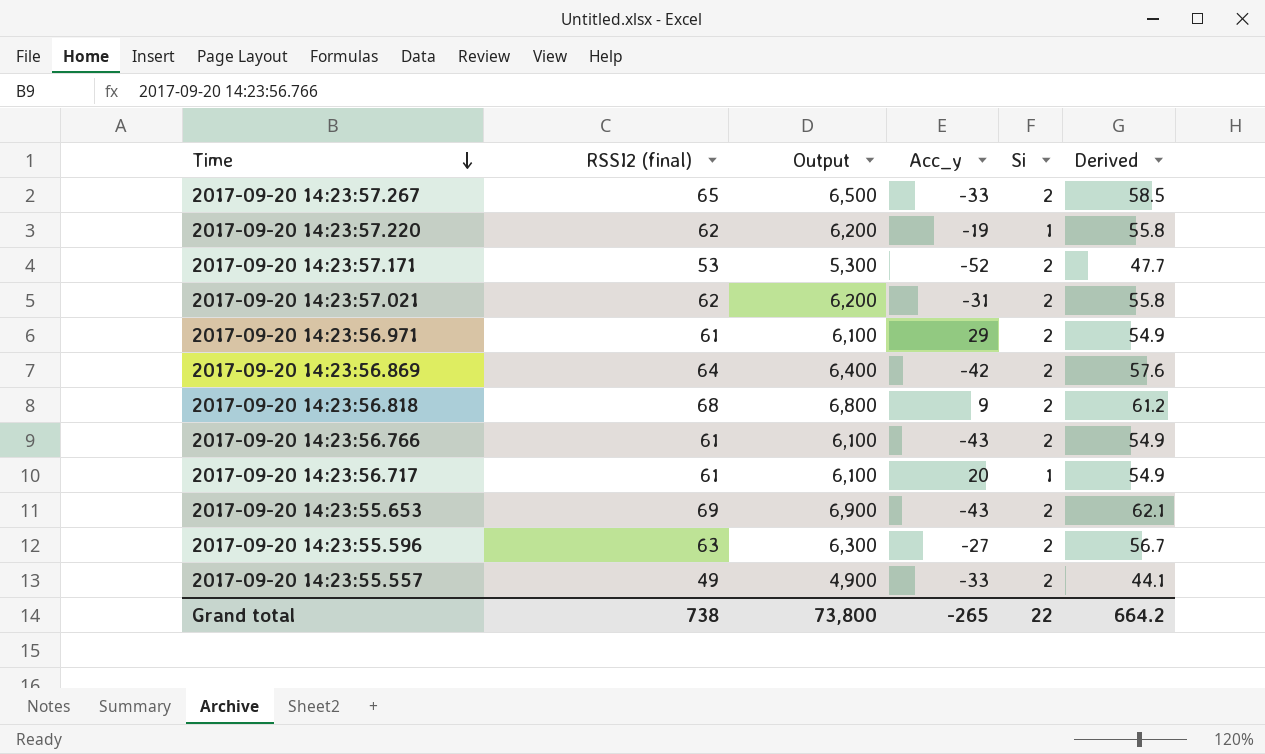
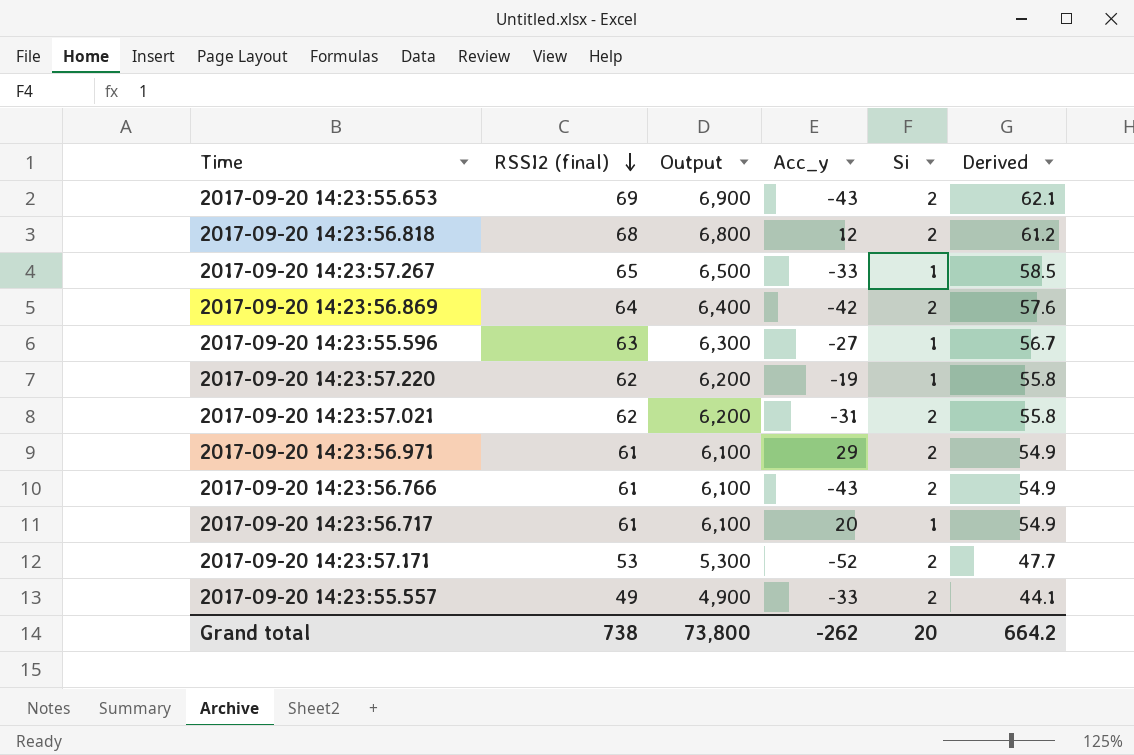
row order: Time descending -> RSSI2 (final) descending
2017-09-20 14:23:56.818 | Acc_y: 9 -> 12
2017-09-20 14:23:57.267 | Si: 2 -> 1
2017-09-20 14:23:55.596 | Si: 2 -> 1
Grand total | Acc_y: -265 -> -262
Grand total | Si: 22 -> 20

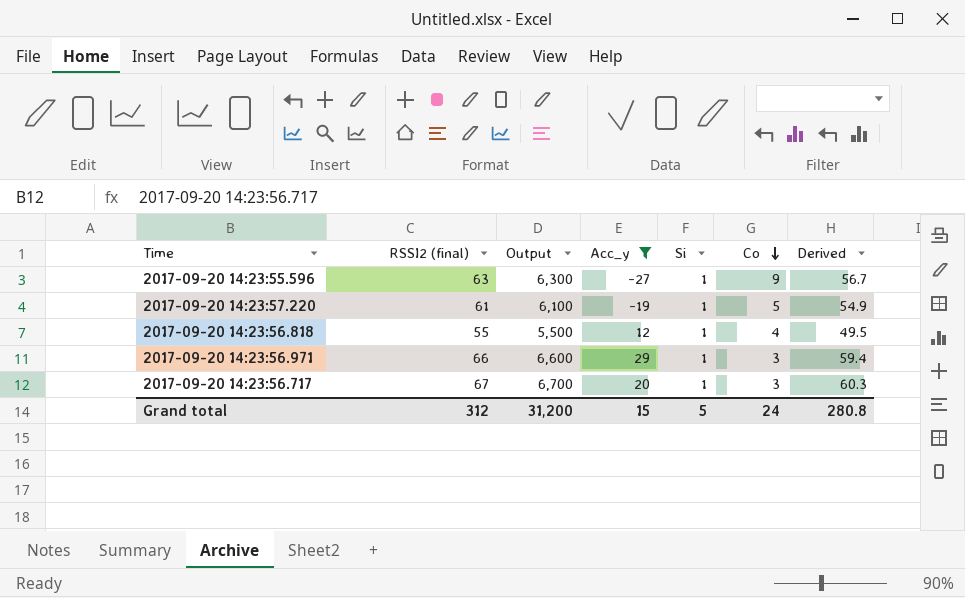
filter: none -> Acc_y >= -27
row order: RSSI2 (final) descending -> Co descending
column Co | position: none -> 6
2017-09-20 14:23:57.220 | RSSI2 (final): 62 -> 61
2017-09-20 14:23:57.220 | Output: 6,200 -> 6,100
2017-09-20 14:23:57.220 | Derived: 55.8 -> 54.9
2017-09-20 14:23:56.818 | RSSI2 (final): 68 -> 55
2017-09-20 14:23:56.818 | Output: 6,800 -> 5,500
2017-09-20 14:23:56.818 | Si: 2 -> 1
2017-09-20 14:23:56.818 | Derived: 61.2 -> 49.5
2017-09-20 14:23:56.971 | RSSI2 (final): 61 -> 66
2017-09-20 14:23:56.971 | Output: 6,100 -> 6,600
2017-09-20 14:23:56.971 | Si: 2 -> 1
2017-09-20 14:23:56.971 | Derived: 54.9 -> 59.4
2017-09-20 14:23:56.717 | RSSI2 (final): 61 -> 67
2017-09-20 14:23:56.717 | Output: 6,100 -> 6,700
2017-09-20 14:23:56.717 | Derived: 54.9 -> 60.3
Grand total | RSSI2 (final): 738 -> 312
Grand total | Output: 73,800 -> 31,200
Grand total | Acc_y: -262 -> 15
Grand total | Si: 20 -> 5
Grand total | Derived: 664.2 -> 280.8

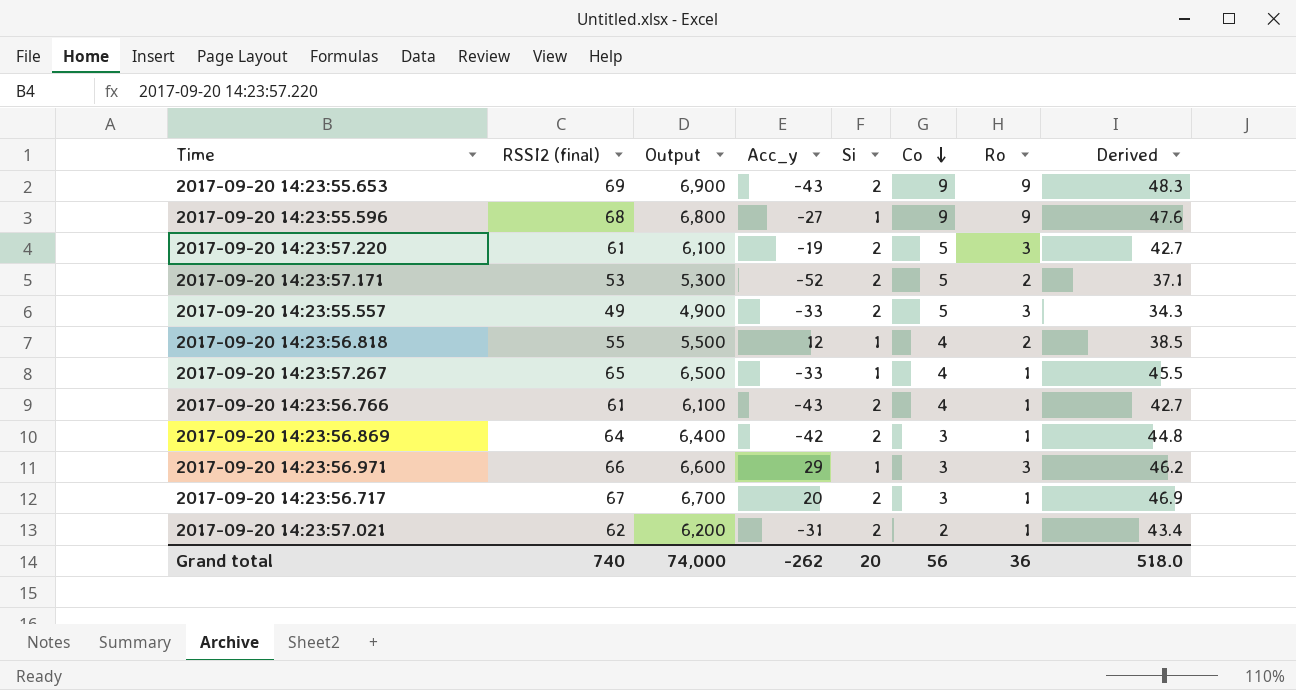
filter: Acc_y >= -27 -> none
column Ro | position: none -> 7
column Derived | formula: [RSSI2 (final)] * 0.9 -> [RSSI2 (final)] * 0.7
2017-09-20 14:23:55.596 | RSSI2 (final): 63 -> 68
2017-09-20 14:23:55.596 | Output: 6,300 -> 6,800
2017-09-20 14:23:57.220 | Si: 1 -> 2
2017-09-20 14:23:56.717 | Si: 1 -> 2
Grand total | RSSI2 (final): 312 -> 740
Grand total | Output: 31,200 -> 74,000
Grand total | Acc_y: 15 -> -262
Grand total | Si: 5 -> 20
Grand total | Co: 24 -> 56
Grand total | Derived: 280.8 -> 518.0

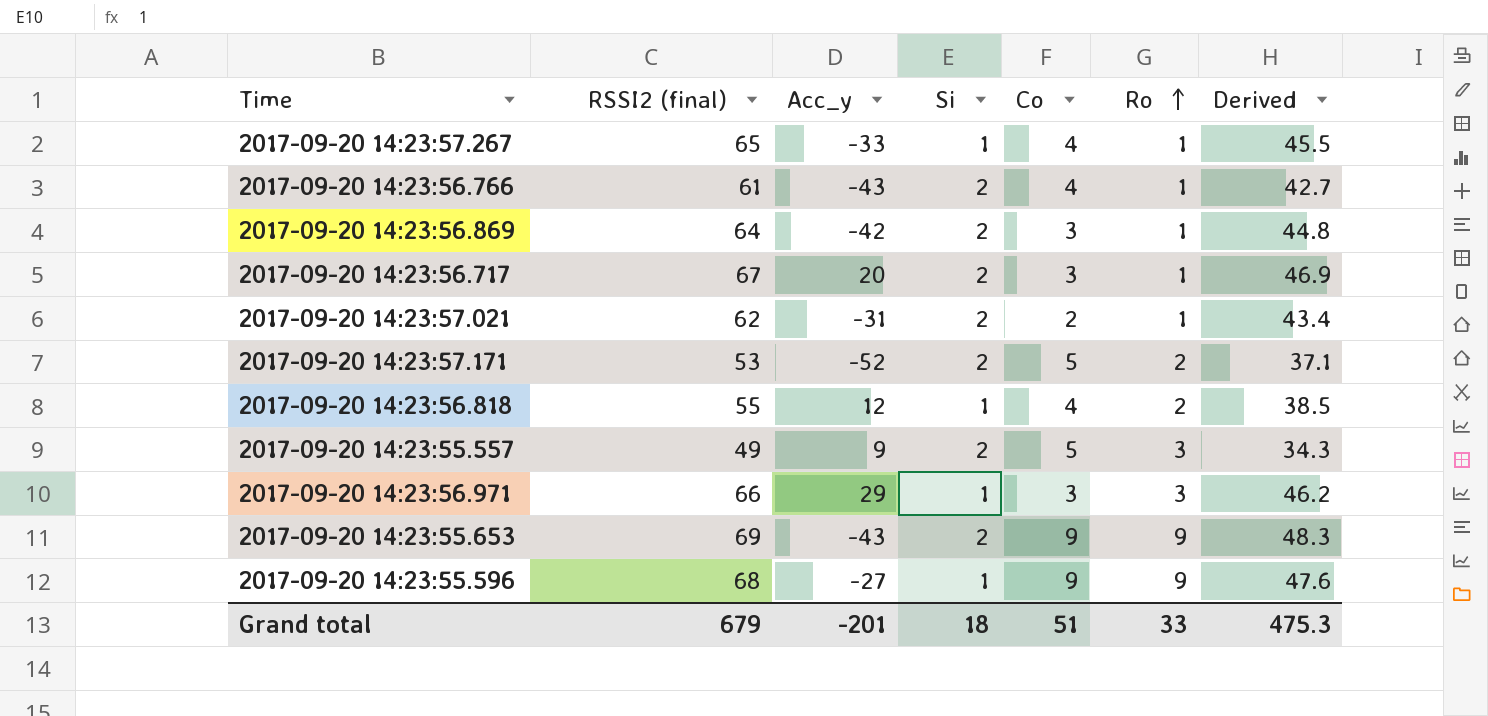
row order: Co descending -> Ro ascending
column Output | formula: [RSSI2 (final)] * 100 -> none
row 2017-09-20 14:23:57.220: 61 | 6,100 | -19 | 2 | 5 | 3 | 42.7 -> none
2017-09-20 14:23:55.557 | Acc_y: -33 -> 9
Grand total | RSSI2 (final): 740 -> 679
Grand total | Acc_y: -262 -> -201
Grand total | Si: 20 -> 18
Grand total | Co: 56 -> 51
Grand total | Ro: 36 -> 33
Grand total | Derived: 518.0 -> 475.3

